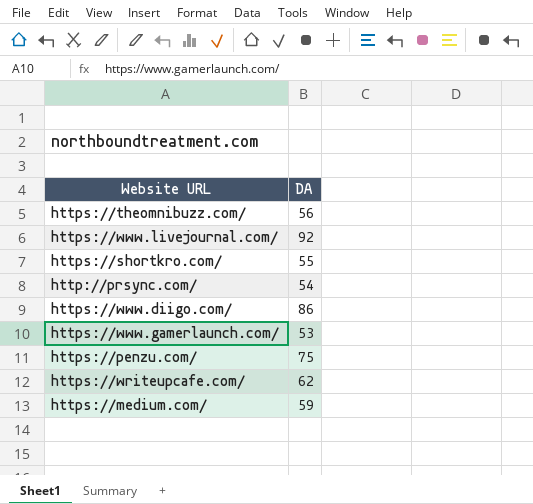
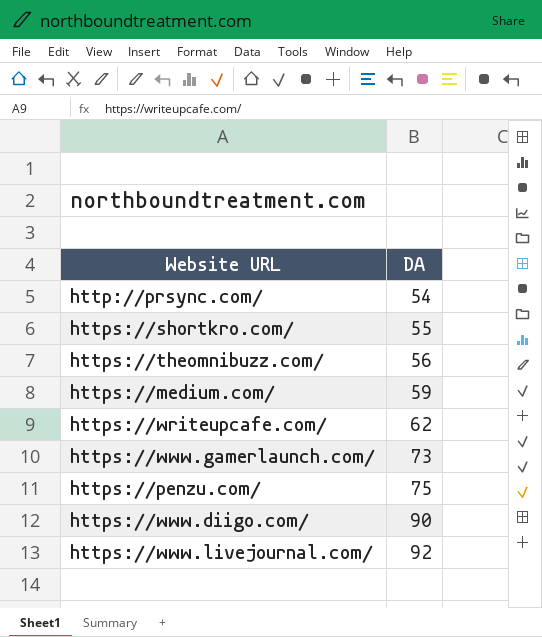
row order: none -> DA ascending
https://www.gamerlaunch.com/ | DA: 53 -> 73
https://www.diigo.com/ | DA: 86 -> 90

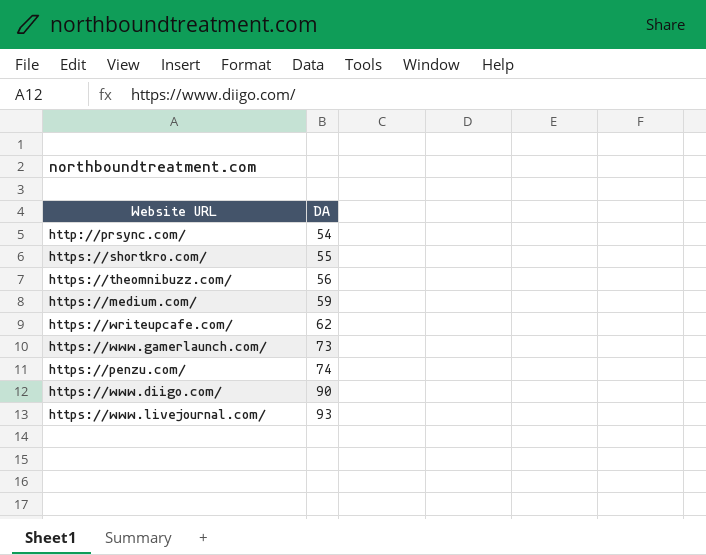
https://penzu.com/ | DA: 75 -> 74
https://www.livejournal.com/ | DA: 92 -> 93

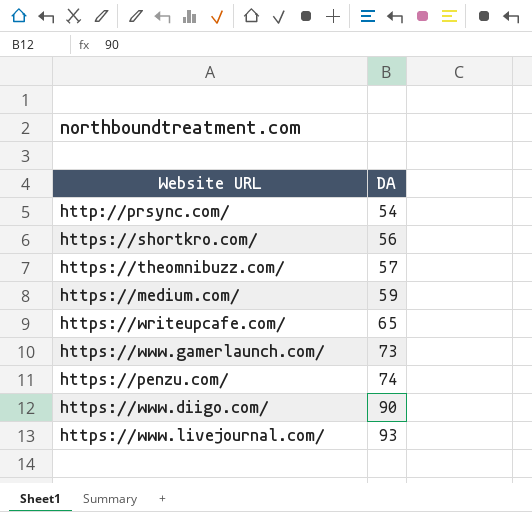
https://shortkro.com/ | DA: 55 -> 56
https://theomnibuzz.com/ | DA: 56 -> 57
https://writeupcafe.com/ | DA: 62 -> 65

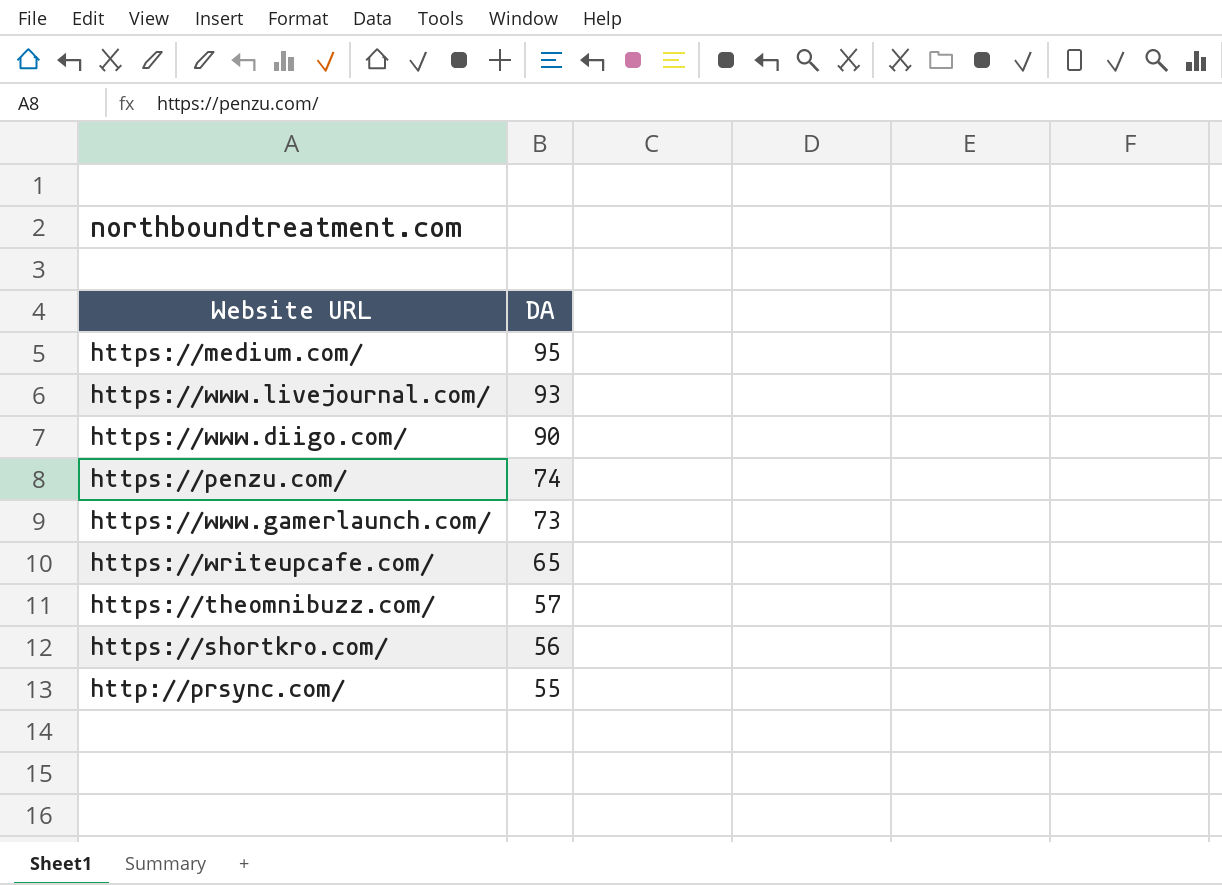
row order: DA ascending -> DA descending
https://medium.com/ | DA: 59 -> 95
http://prsync.com/ | DA: 54 -> 55

